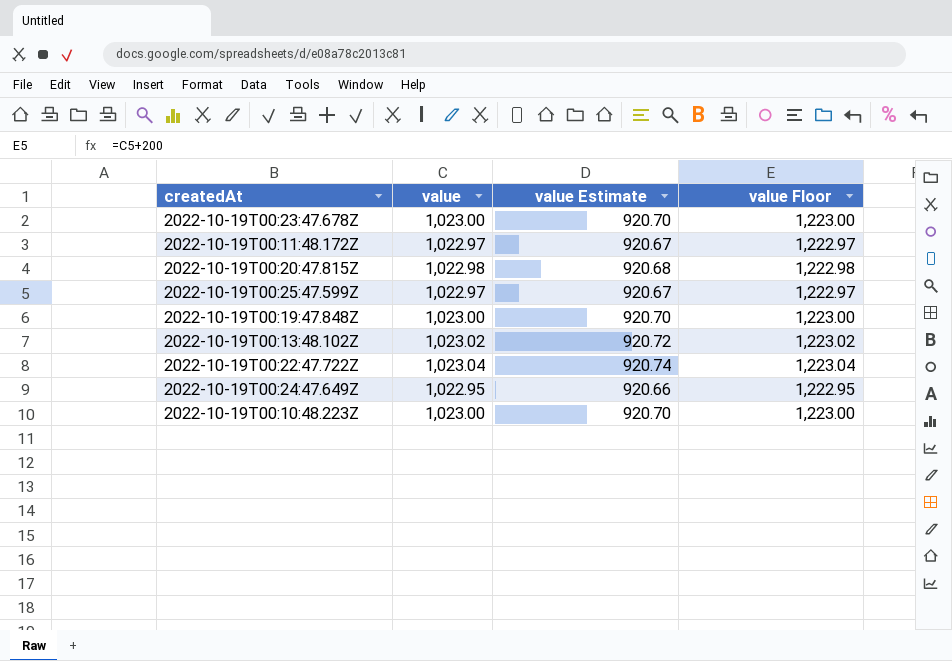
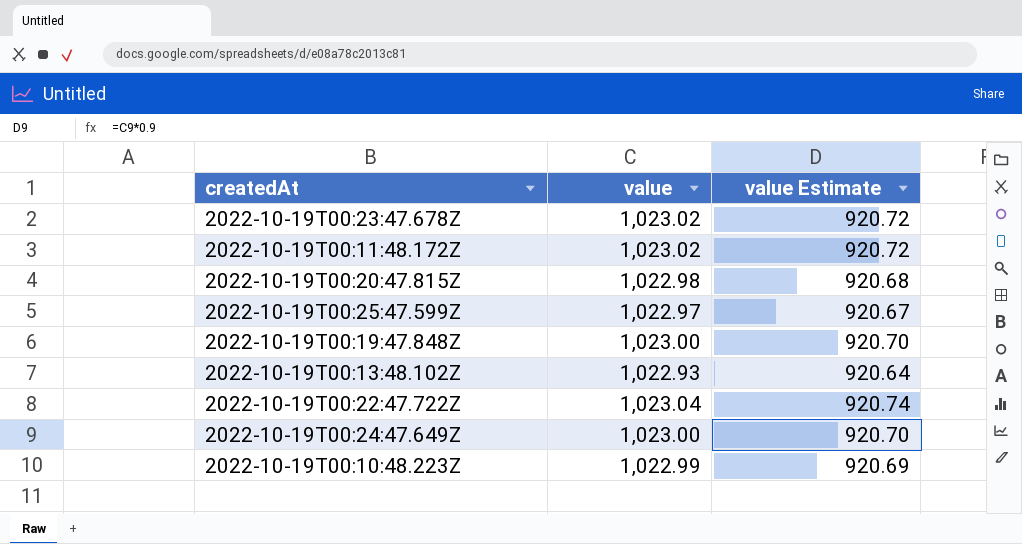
column value Floor | formula: [value] + 200 -> none
2022-10-19T00:23:47.678Z | value: 1,023.00 -> 1,023.02
2022-10-19T00:23:47.678Z | value Estimate: 920.70 -> 920.72
2022-10-19T00:11:48.172Z | value: 1,022.97 -> 1,023.02
2022-10-19T00:11:48.172Z | value Estimate: 920.67 -> 920.72
2022-10-19T00:13:48.102Z | value: 1,023.02 -> 1,022.93
2022-10-19T00:13:48.102Z | value Estimate: 920.72 -> 920.64
2022-10-19T00:24:47.649Z | value: 1,022.95 -> 1,023.00
2022-10-19T00:24:47.649Z | value Estimate: 920.66 -> 920.70
2022-10-19T00:10:48.223Z | value: 1,023.00 -> 1,022.99
2022-10-19T00:10:48.223Z | value Estimate: 920.70 -> 920.69

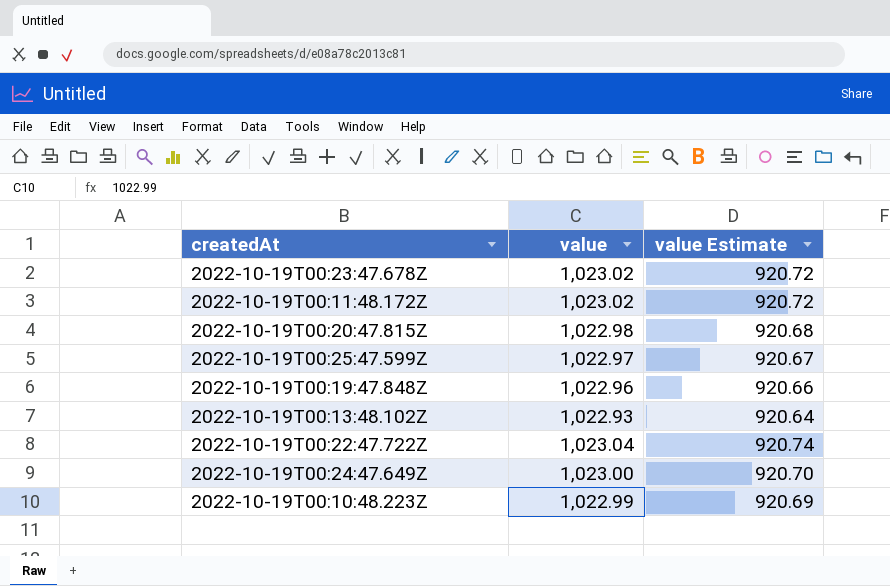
2022-10-19T00:19:47.848Z | value: 1,023.00 -> 1,022.96
2022-10-19T00:19:47.848Z | value Estimate: 920.70 -> 920.66

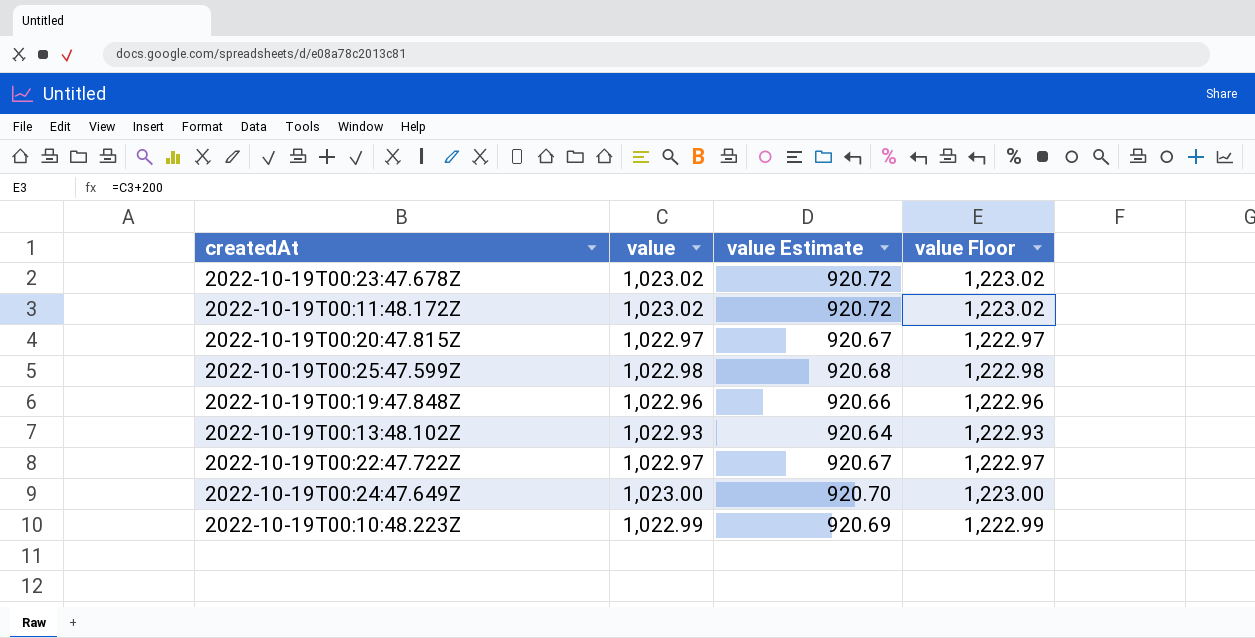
column value Floor | formula: none -> [value] + 200
2022-10-19T00:20:47.815Z | value: 1,022.98 -> 1,022.97
2022-10-19T00:20:47.815Z | value Estimate: 920.68 -> 920.67
2022-10-19T00:25:47.599Z | value: 1,022.97 -> 1,022.98
2022-10-19T00:25:47.599Z | value Estimate: 920.67 -> 920.68
2022-10-19T00:22:47.722Z | value: 1,023.04 -> 1,022.97
2022-10-19T00:22:47.722Z | value Estimate: 920.74 -> 920.67

